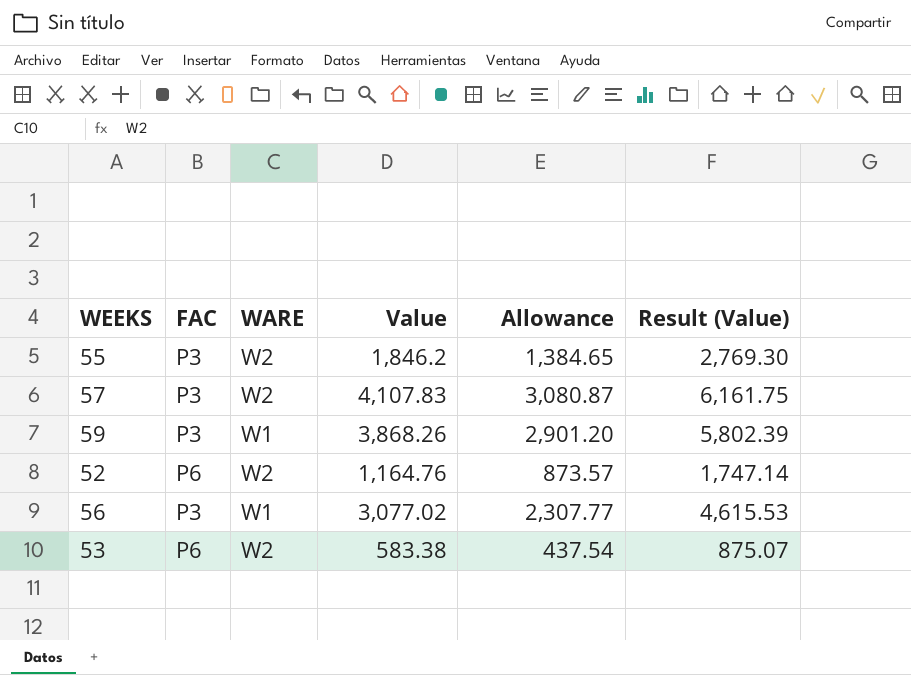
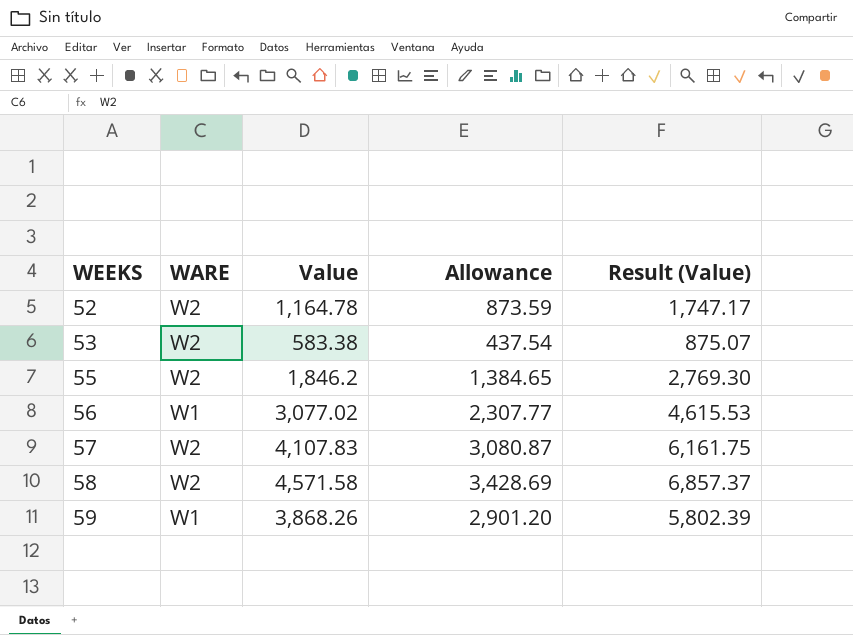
row order: none -> WEEKS ascending
column FAC | position: 2 -> none
52 | Value: 1,164.76 -> 1,164.78
52 | Allowance: 873.57 -> 873.59
52 | Result (Value): 1,747.14 -> 1,747.17
row 58: none -> W2 | 4,571.58 | 3,428.69 | 6,857.37

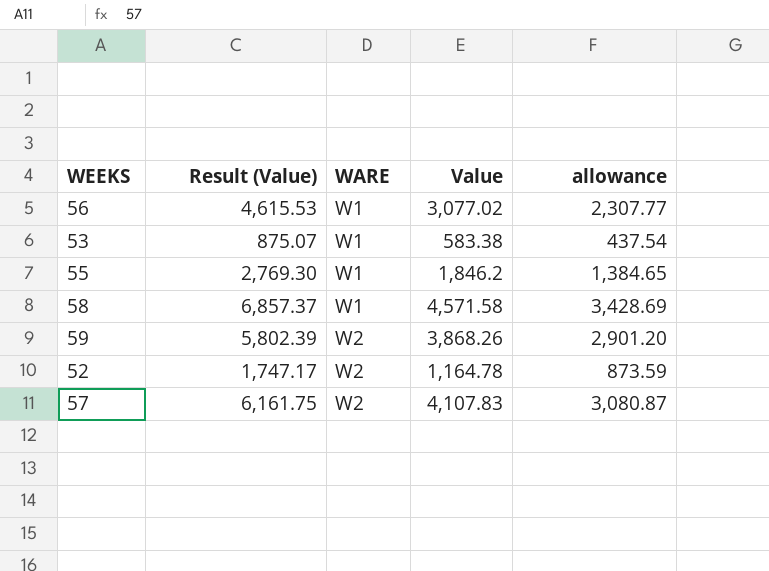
row order: WEEKS ascending -> WARE ascending
column Result (Value) | position: 5 -> 2
column name: Allowance -> allowance
53 | WARE: W2 -> W1
55 | WARE: W2 -> W1
58 | WARE: W2 -> W1
59 | WARE: W1 -> W2

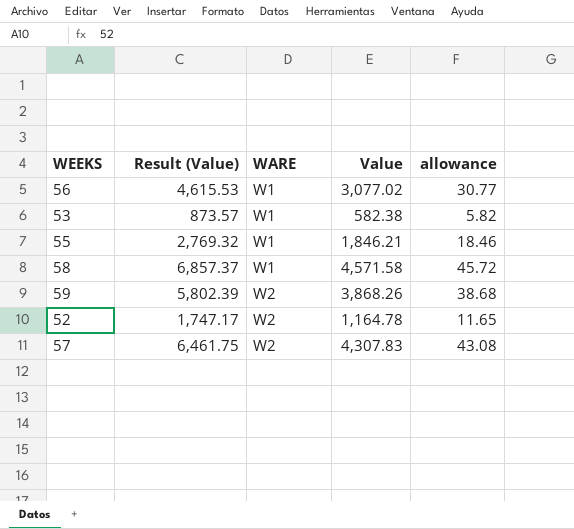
column allowance | formula: [Value] * 0.75 -> [Value] * 0.01
53 | Result (Value): 875.07 -> 873.57
53 | Value: 583.38 -> 582.38
55 | Result (Value): 2,769.30 -> 2,769.32
55 | Value: 1,846.2 -> 1,846.21
57 | Result (Value): 6,161.75 -> 6,461.75
57 | Value: 4,107.83 -> 4,307.83

